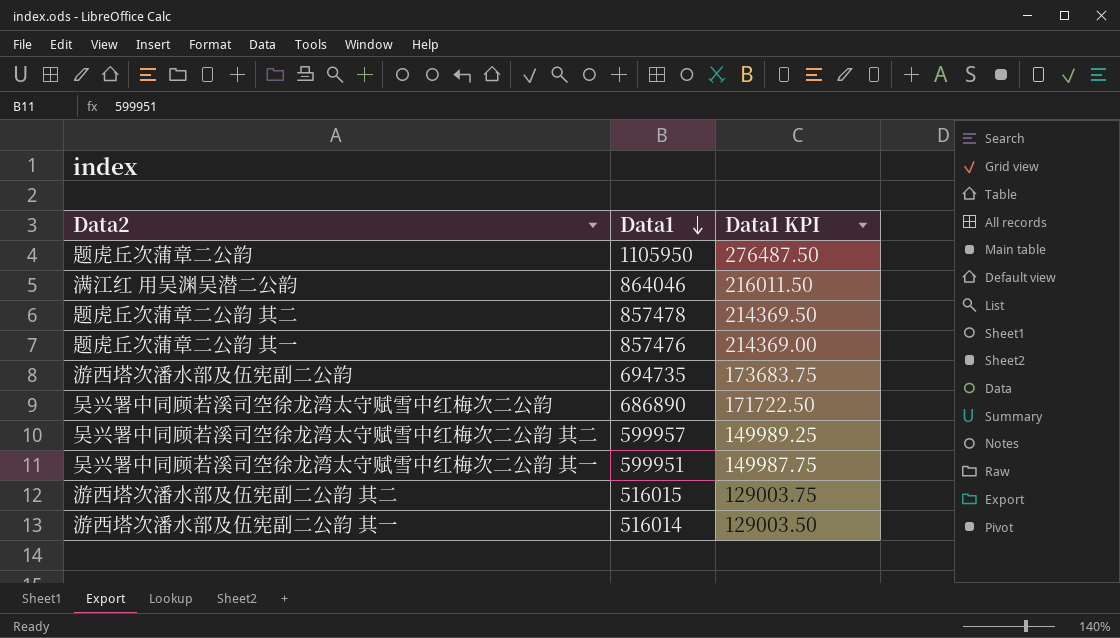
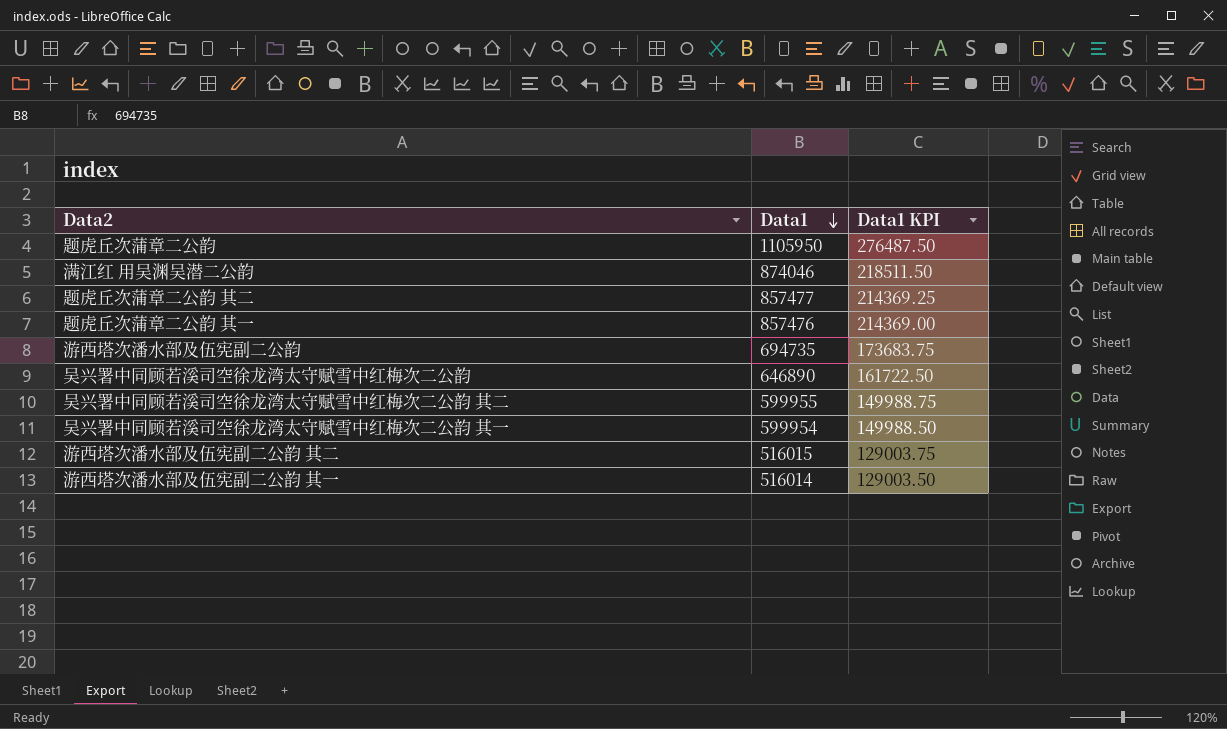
满江红 用吴渊吴潜二公韵 | Data1: 864046 -> 874046
满江红 用吴渊吴潜二公韵 | Data1 KPI: 216011.50 -> 218511.50
题虎丘次蒲章二公韵 其二 | Data1: 857478 -> 857477
题虎丘次蒲章二公韵 其二 | Data1 KPI: 214369.50 -> 214369.25
吴兴署中同顾若溪司空徐龙湾太守赋雪中红梅次二公韵 | Data1: 686890 -> 646890
吴兴署中同顾若溪司空徐龙湾太守赋雪中红梅次二公韵 | Data1 KPI: 171722.50 -> 161722.50
吴兴署中同顾若溪司空徐龙湾太守赋雪中红梅次二公韵 其二 | Data1: 599957 -> 599955
吴兴署中同顾若溪司空徐龙湾太守赋雪中红梅次二公韵 其二 | Data1 KPI: 149989.25 -> 149988.75
吴兴署中同顾若溪司空徐龙湾太守赋雪中红梅次二公韵 其一 | Data1: 599951 -> 599954
吴兴署中同顾若溪司空徐龙湾太守赋雪中红梅次二公韵 其一 | Data1 KPI: 149987.75 -> 149988.50

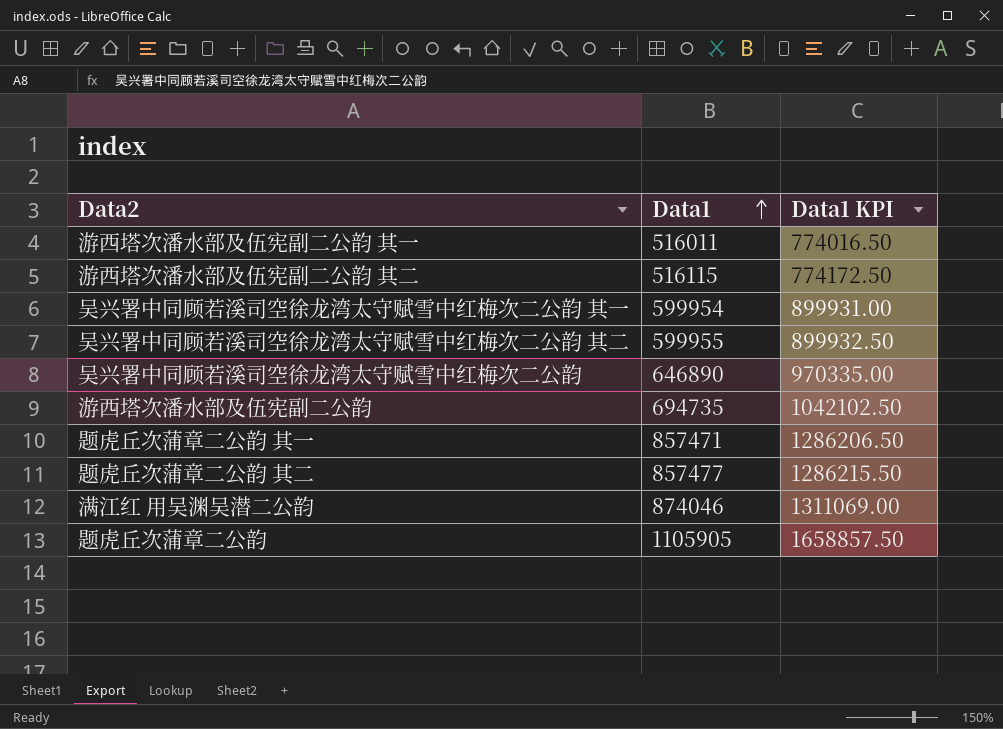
row order: Data1 descending -> Data1 ascending
column Data1 KPI | formula: [Data1] * 0.25 -> [Data1] * 1.5
游西塔次潘水部及伍宪副二公韵 其一 | Data1: 516014 -> 516011
游西塔次潘水部及伍宪副二公韵 其二 | Data1: 516015 -> 516115
题虎丘次蒲章二公韵 其一 | Data1: 857476 -> 857471
题虎丘次蒲章二公韵 | Data1: 1105950 -> 1105905

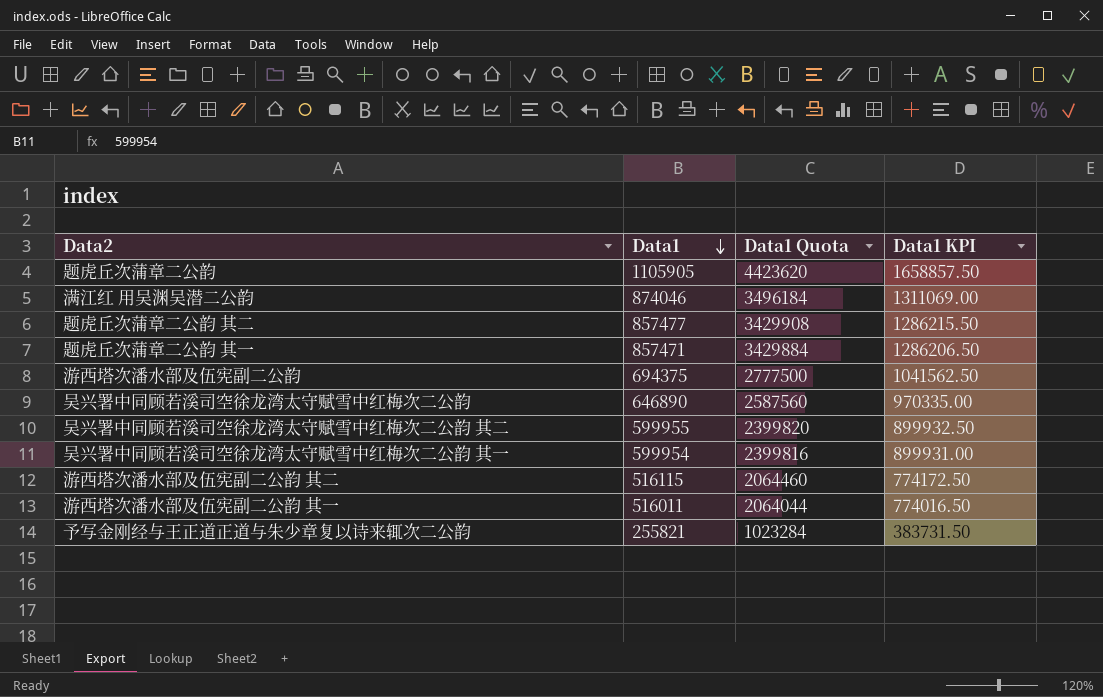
row order: Data1 ascending -> Data1 descending
column Data1 Quota | formula: none -> [Data1] * 4
游西塔次潘水部及伍宪副二公韵 | Data1: 694735 -> 694375
游西塔次潘水部及伍宪副二公韵 | Data1 KPI: 1042102.50 -> 1041562.50
row 予写金刚经与王正道正道与朱少章复以诗来辄次二公韵: none -> 255821 | 1023284 | 383731.50

